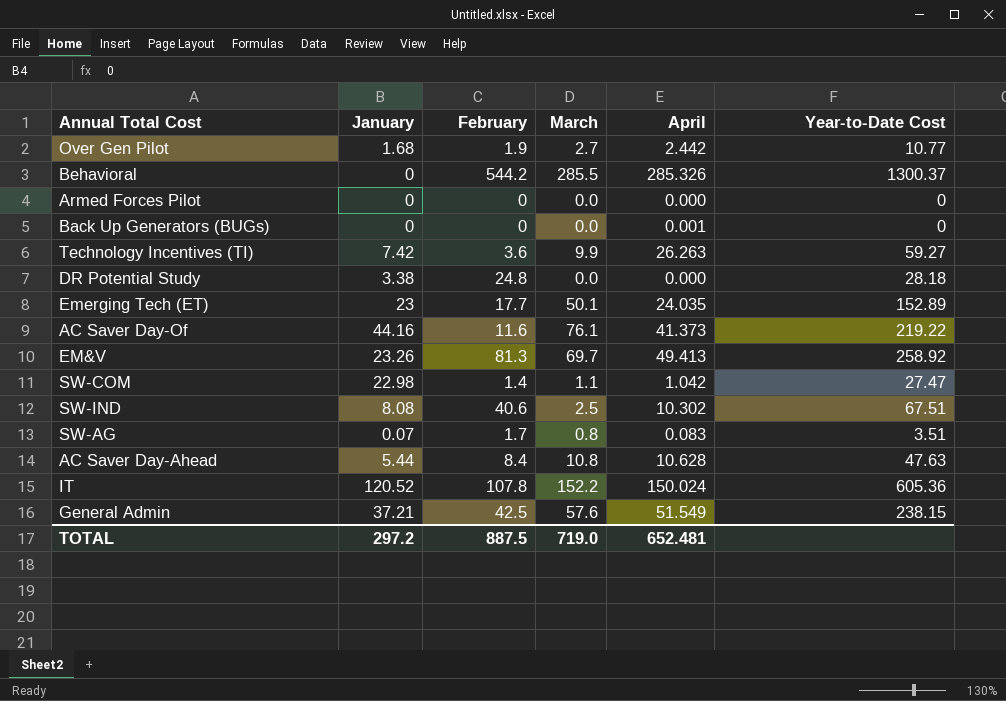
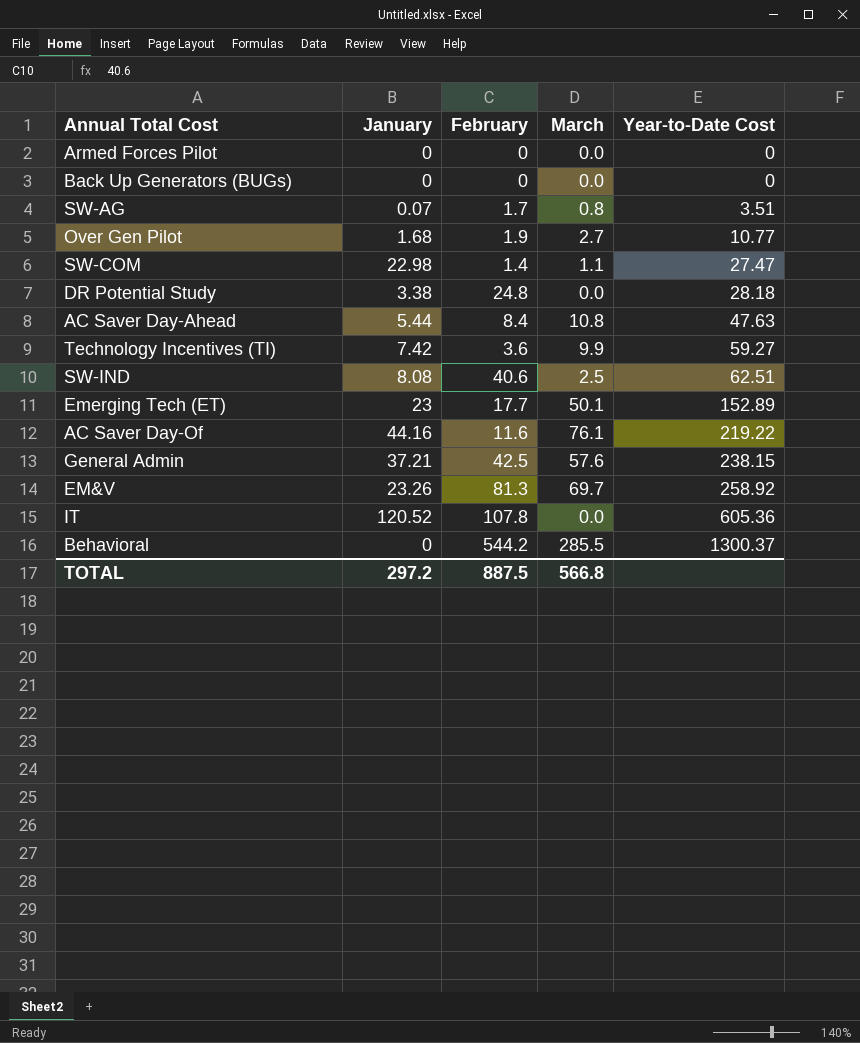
row order: none -> Year-to-Date Cost ascending
column April | position: 5 -> none
SW-IND | Year-to-Date Cost: 67.51 -> 62.51
IT | March: 152.2 -> 0.0
TOTAL | March: 719.0 -> 566.8

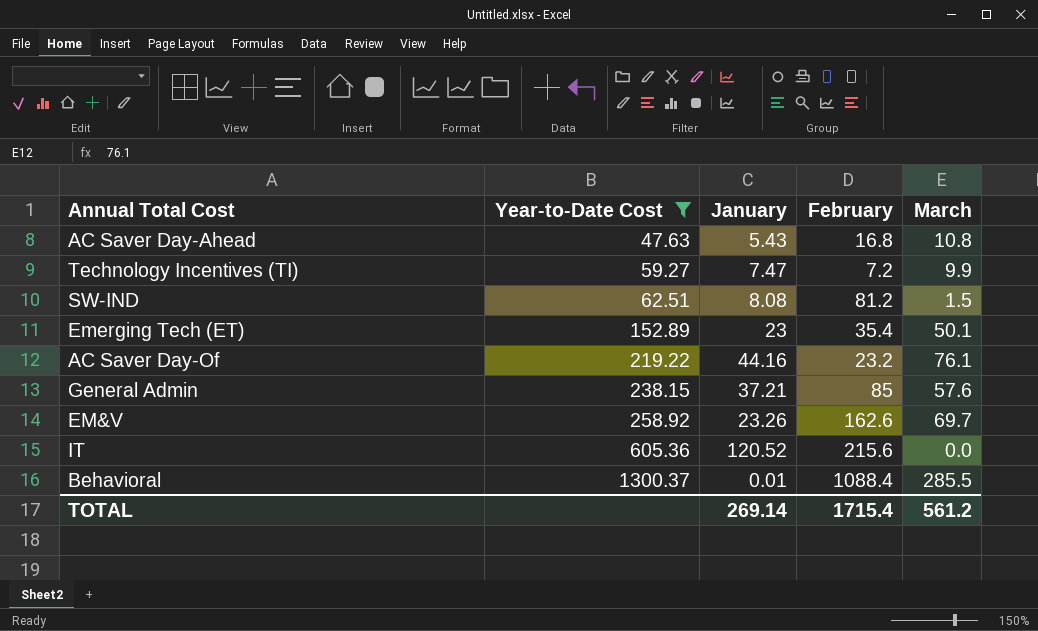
filter: none -> Year-to-Date Cost >= 47.63
column Year-to-Date Cost | position: 5 -> 2
AC Saver Day‐Ahead | January: 5.44 -> 5.43
AC Saver Day‐Ahead | February: 8.4 -> 16.8
Technology Incentives (TI) | January: 7.42 -> 7.47
Technology Incentives (TI) | February: 3.6 -> 7.2
SW-IND | February: 40.6 -> 81.2
SW-IND | March: 2.5 -> 1.5
Emerging Tech (ET) | February: 17.7 -> 35.4
AC Saver Day‐Of | February: 11.6 -> 23.2
General Admin | February: 42.5 -> 85
EM&V | February: 81.3 -> 162.6
IT | February: 107.8 -> 215.6
Behavioral | January: 0 -> 0.01
Behavioral | February: 544.2 -> 1088.4
TOTAL | January: 297.2 -> 269.14
TOTAL | February: 887.5 -> 1715.4
TOTAL | March: 566.8 -> 561.2

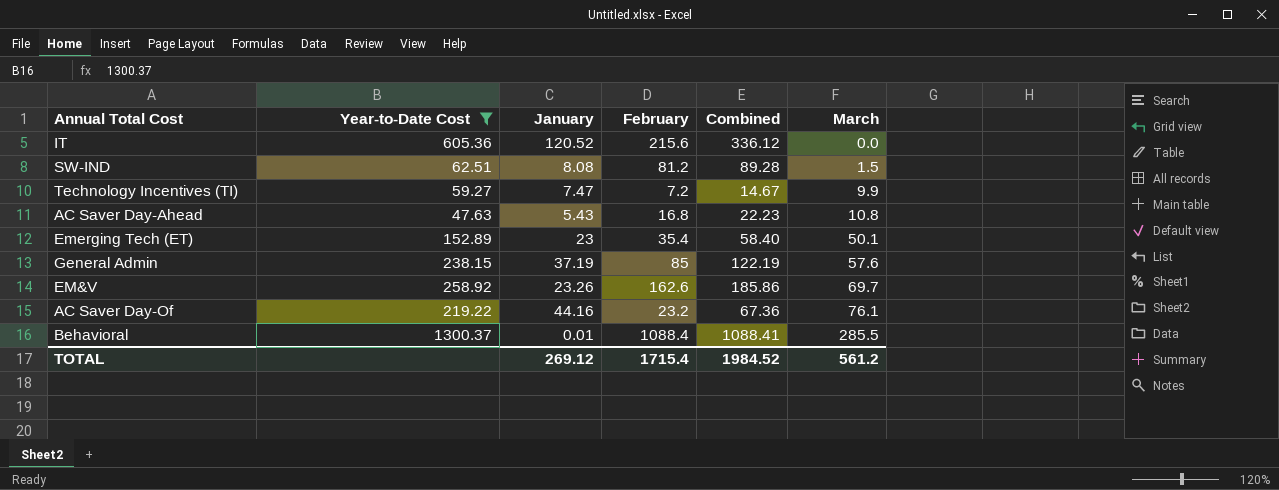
row order: Year-to-Date Cost ascending -> March ascending
column Combined | formula: none -> [January] + [February]
General Admin | January: 37.21 -> 37.19
TOTAL | January: 269.14 -> 269.12

